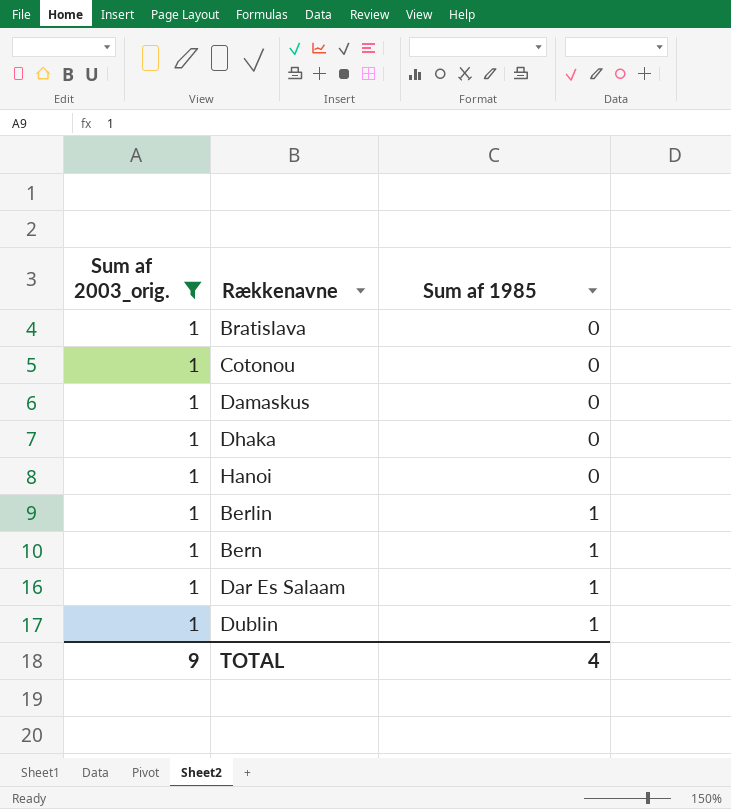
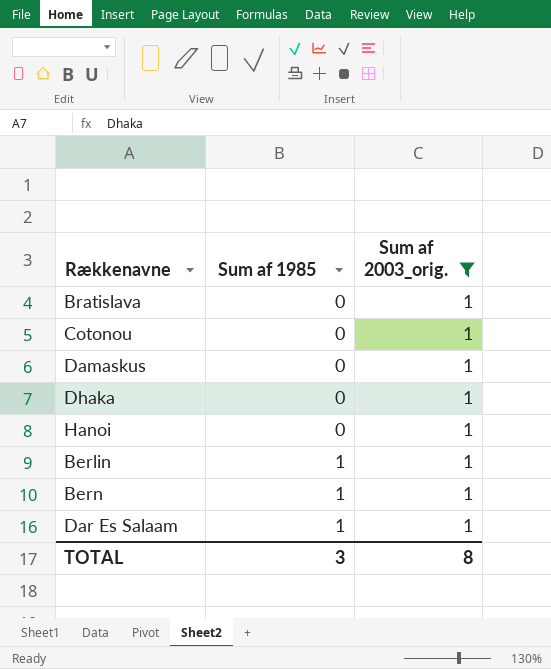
column Sum af 2003_orig. | position: 1 -> 3
row Dublin: 1 | 1 -> none
TOTAL | Sum af 1985: 4 -> 3
TOTAL | Sum af 2003_orig.: 9 -> 8

